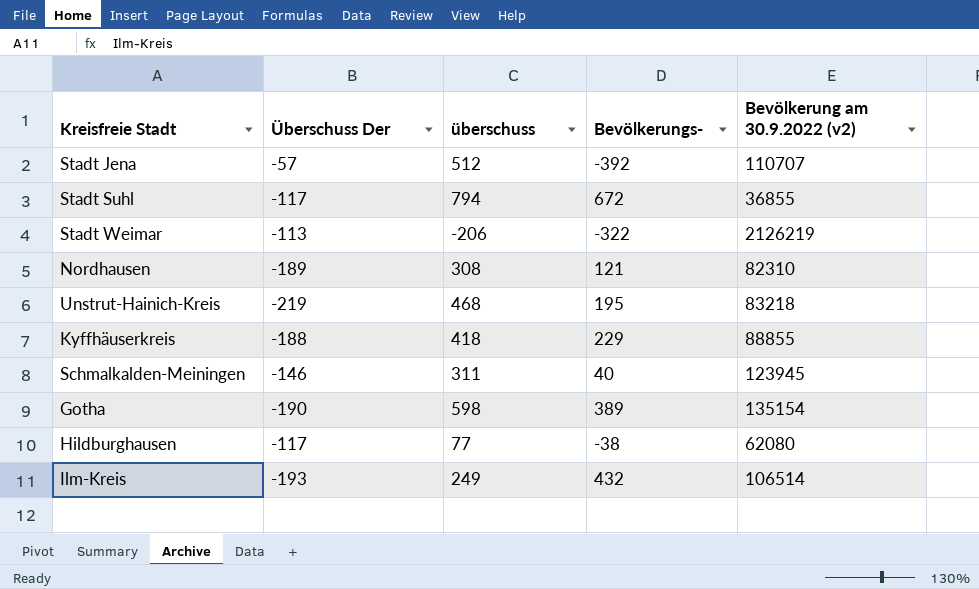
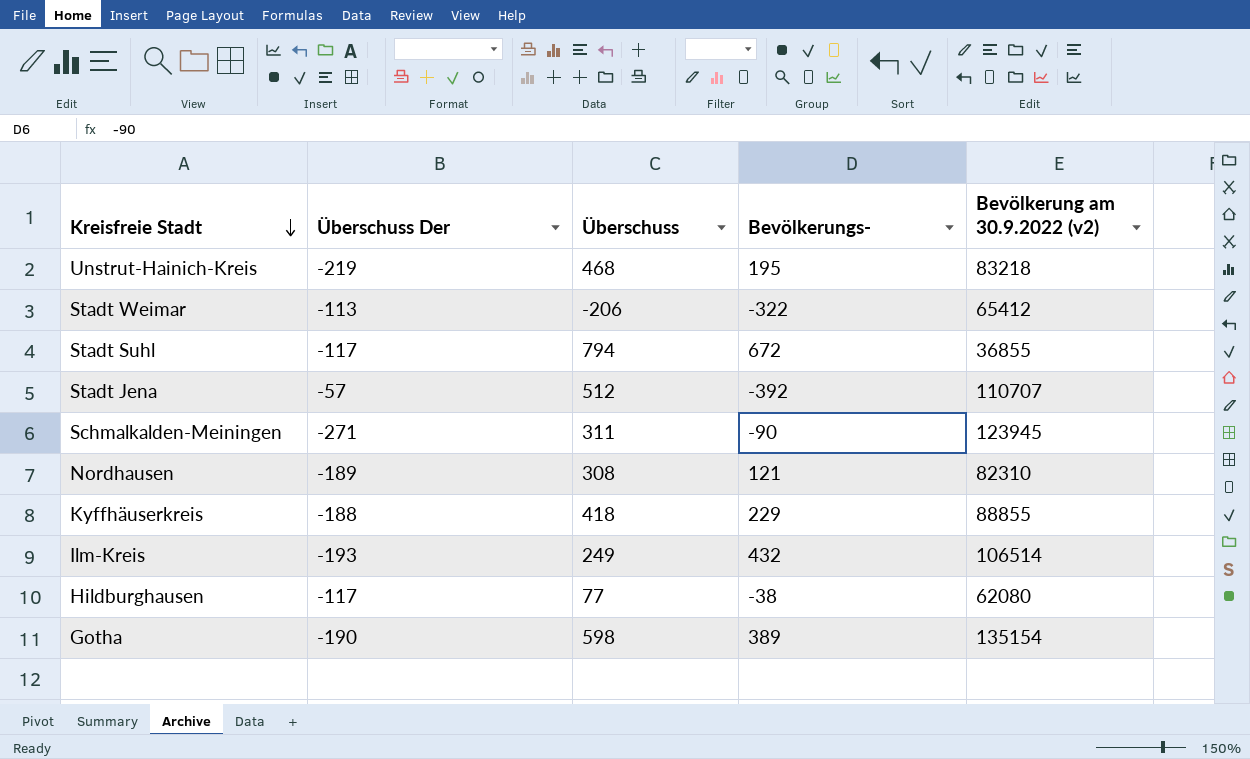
row order: none -> Kreisfreie Stadt descending
column name: überschuss -> Überschuss
Stadt Weimar | Bevölkerung am 30.9.2022 (v2): 2126219 -> 65412
Schmalkalden-Meiningen | Überschuss Der: -146 -> -271
Schmalkalden-Meiningen | Bevölkerungs-: 40 -> -90

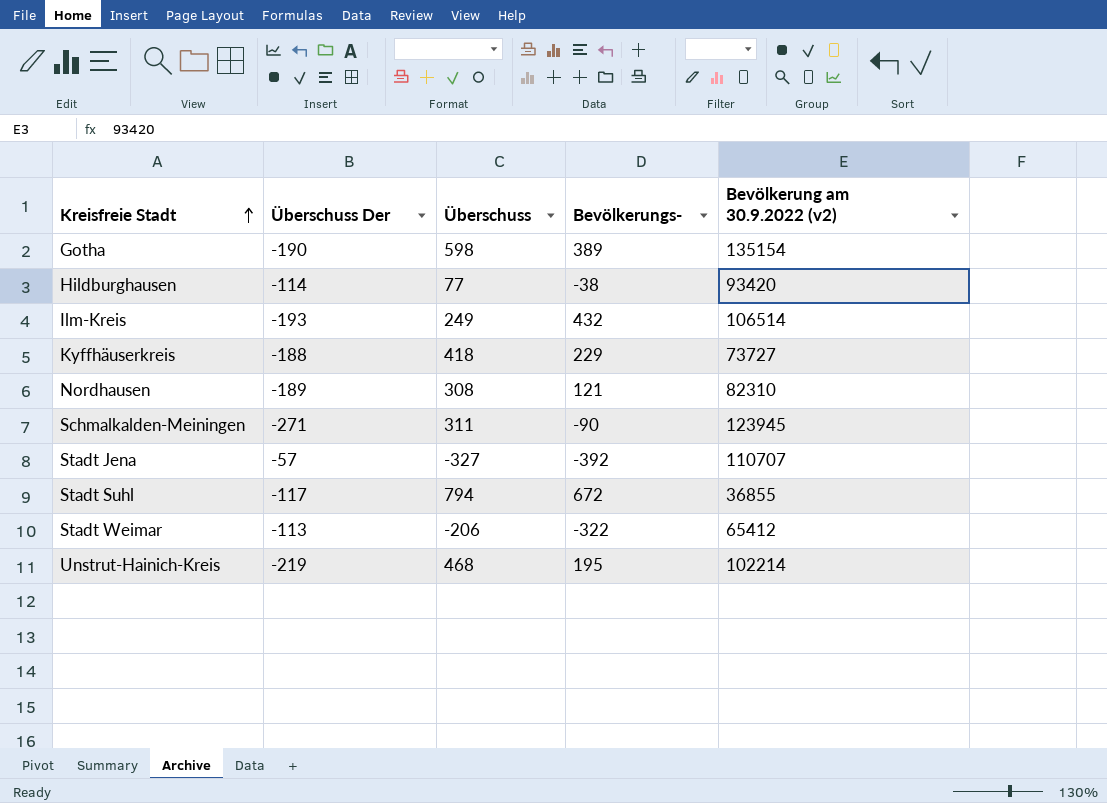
row order: Kreisfreie Stadt descending -> Kreisfreie Stadt ascending
Hildburghausen | Überschuss Der: -117 -> -114
Hildburghausen | Bevölkerung am 30.9.2022 (v2): 62080 -> 93420
Kyffhäuserkreis | Bevölkerung am 30.9.2022 (v2): 88855 -> 73727
Stadt Jena | Überschuss: 512 -> -327
Unstrut-Hainich-Kreis | Bevölkerung am 30.9.2022 (v2): 83218 -> 102214

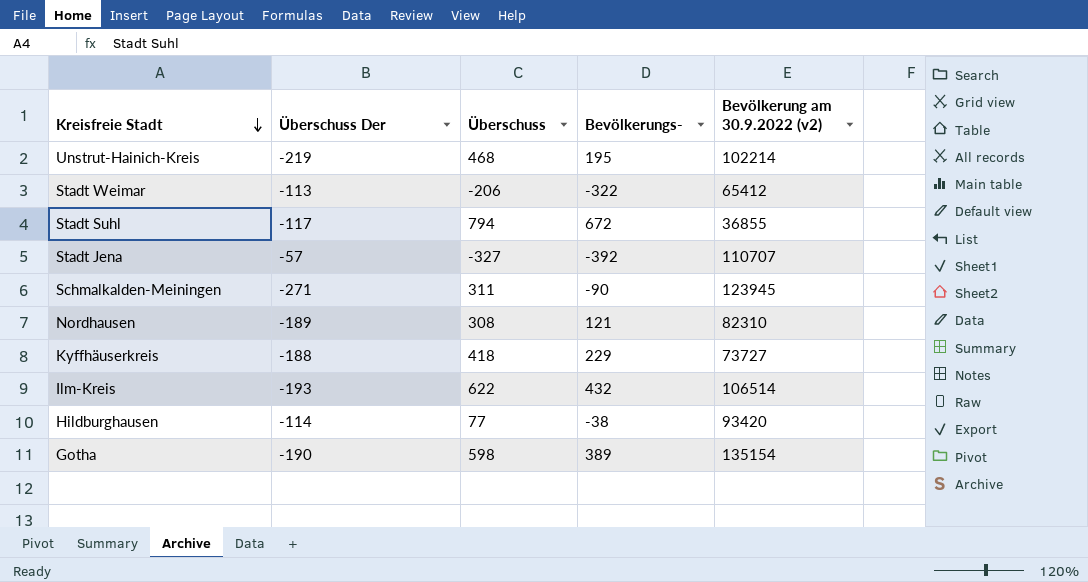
row order: Kreisfreie Stadt ascending -> Kreisfreie Stadt descending
Ilm-Kreis | Überschuss: 249 -> 622

